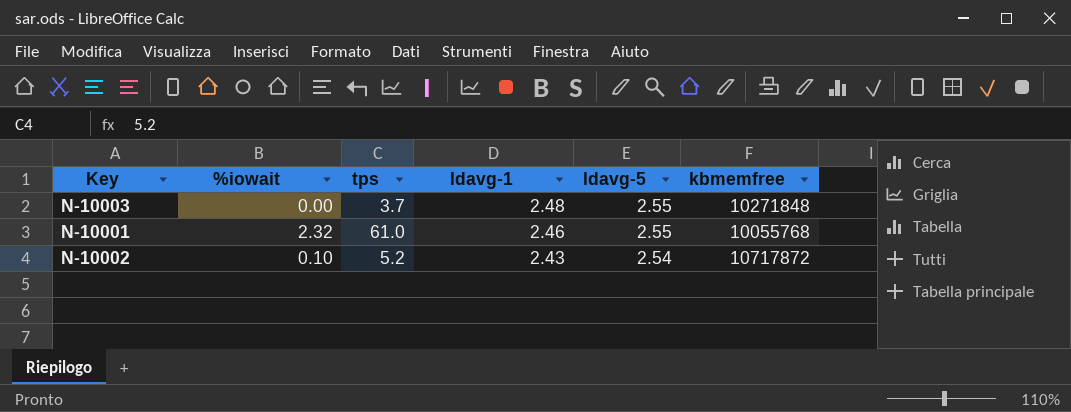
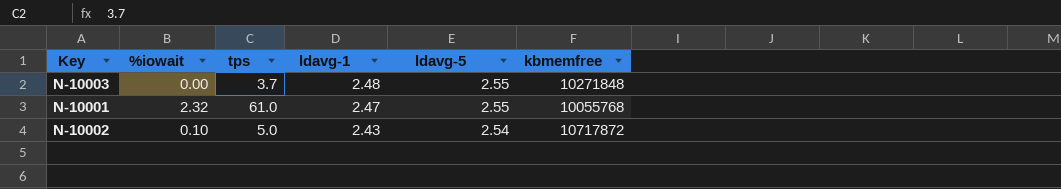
N-10001 | ldavg-1: 2.46 -> 2.47
N-10002 | tps: 5.2 -> 5.0

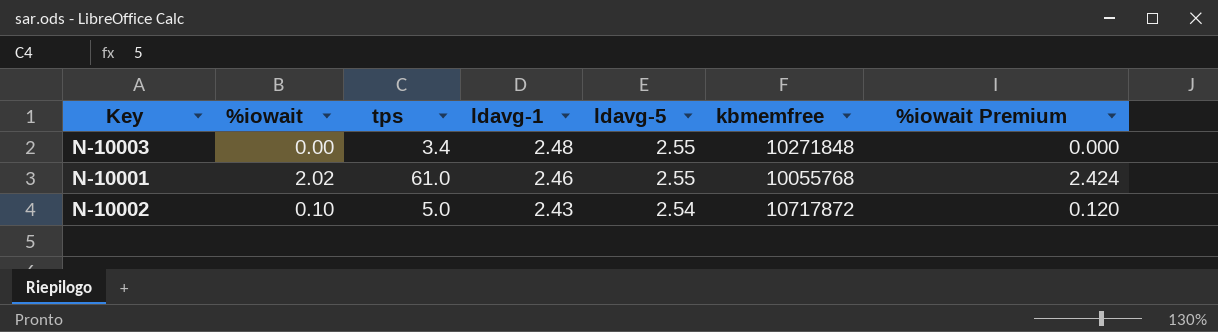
column %iowait Premium | formula: none -> [%iowait] * 1.2
N-10003 | tps: 3.7 -> 3.4
N-10001 | %iowait: 2.32 -> 2.02
N-10001 | ldavg-1: 2.47 -> 2.46

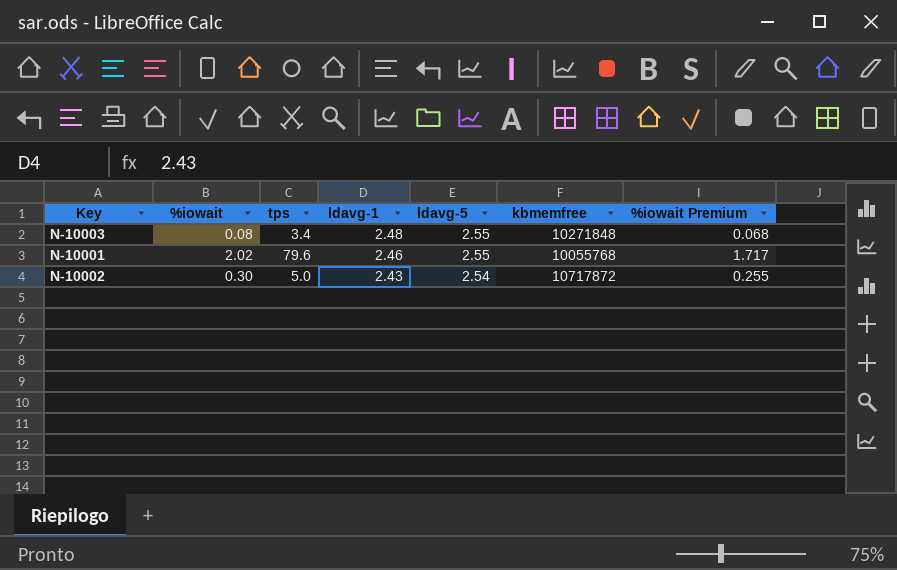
column %iowait Premium | formula: [%iowait] * 1.2 -> [%iowait] * 0.85
N-10003 | %iowait: 0.00 -> 0.08
N-10001 | tps: 61.0 -> 79.6
N-10002 | %iowait: 0.10 -> 0.30

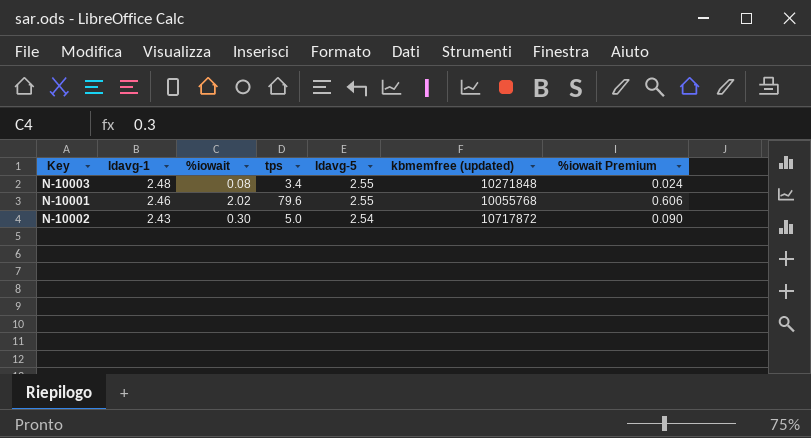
column ldavg-1 | position: 4 -> 2
column name: kbmemfree -> kbmemfree (updated)
column %iowait Premium | formula: [%iowait] * 0.85 -> [%iowait] * 0.3

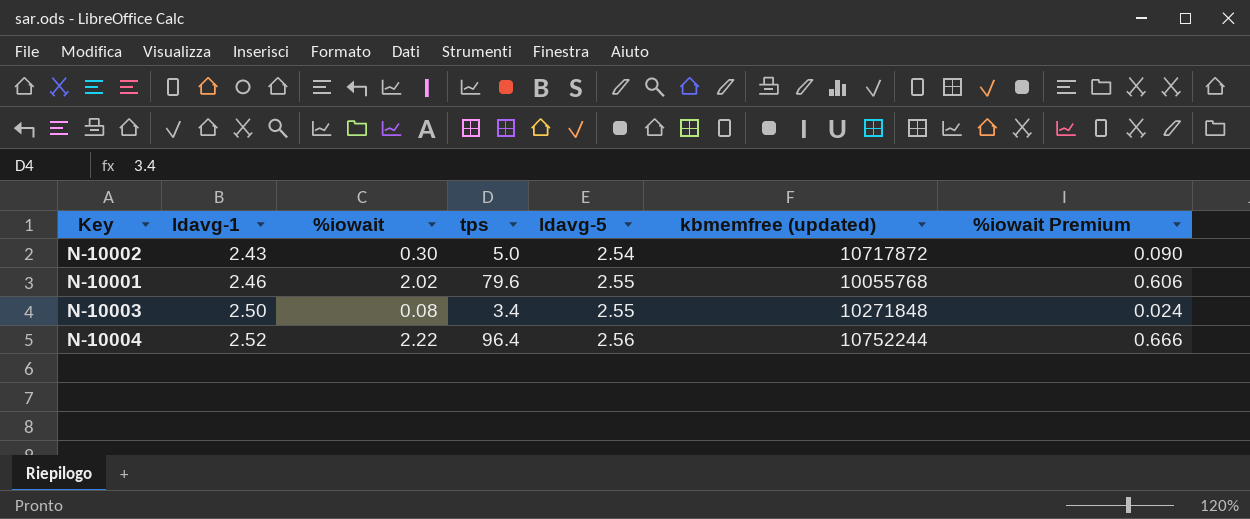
row order: ldavg-1 descending -> ldavg-1 ascending
N-10003 | ldavg-1: 2.48 -> 2.50
row N-10004: none -> 2.52 | 2.22 | 96.4 | 2.56 | 10752244 | 0.666

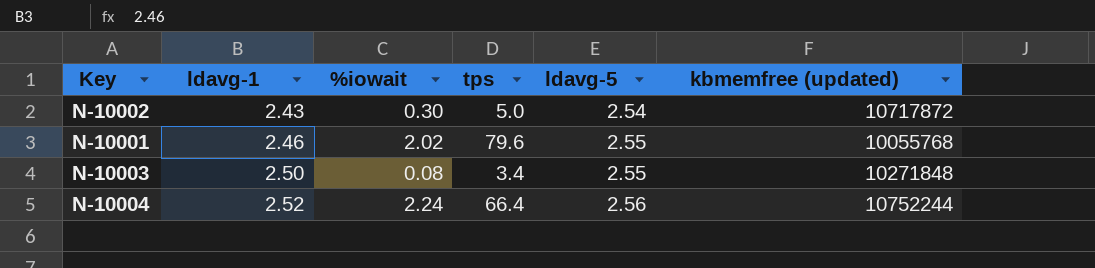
column %iowait Premium | formula: [%iowait] * 0.3 -> none
N-10004 | %iowait: 2.22 -> 2.24
N-10004 | tps: 96.4 -> 66.4

